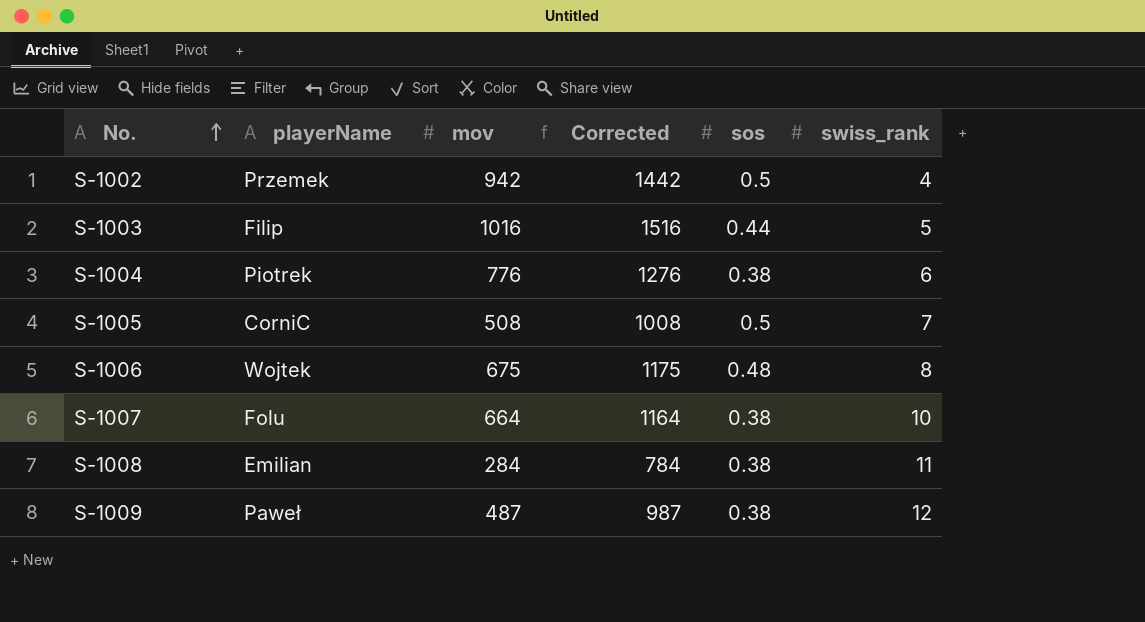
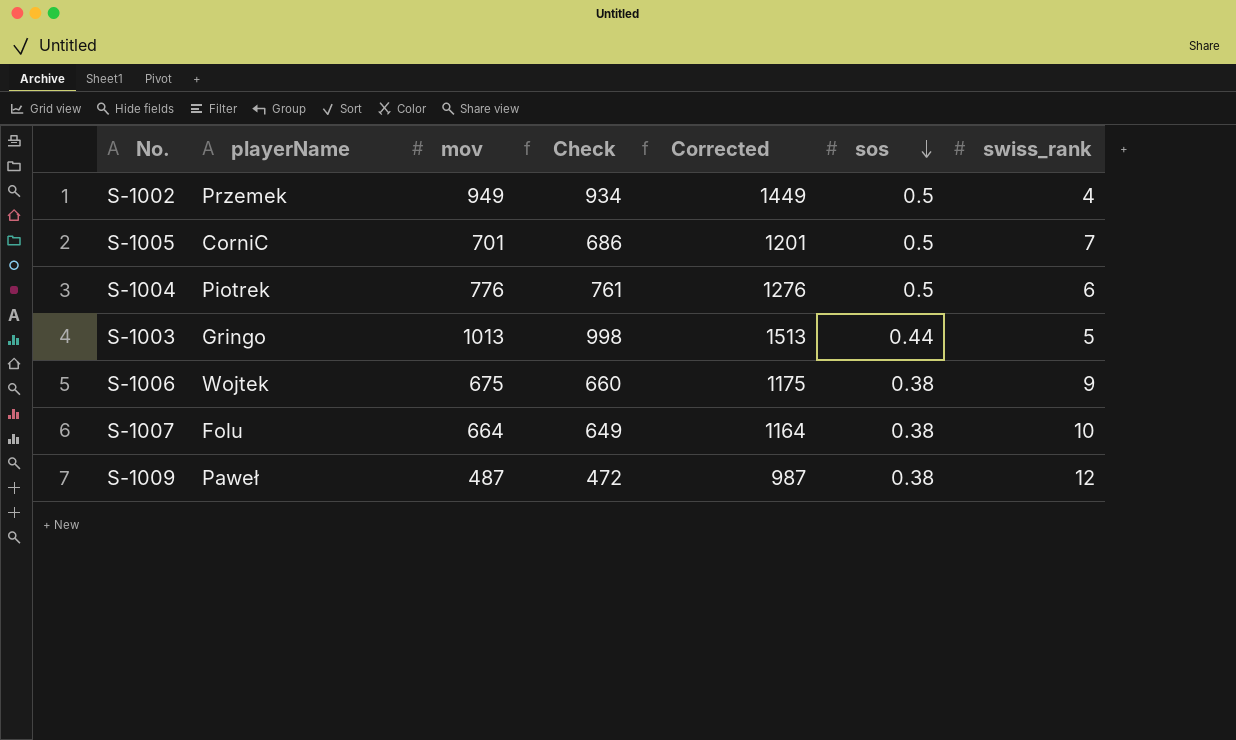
row order: No. ascending -> sos descending
column Check | formula: none -> [mov] - 15
row S-1008: Emilian | 284 | 784 | 0.38 | 11 -> none
S-1002 | mov: 942 -> 949
S-1002 | Corrected: 1442 -> 1449
S-1005 | mov: 508 -> 701
S-1005 | Corrected: 1008 -> 1201
S-1004 | sos: 0.38 -> 0.5
S-1003 | playerName: Filip -> Gringo
S-1003 | mov: 1016 -> 1013
S-1003 | Corrected: 1516 -> 1513
S-1006 | sos: 0.48 -> 0.38
S-1006 | swiss_rank: 8 -> 9

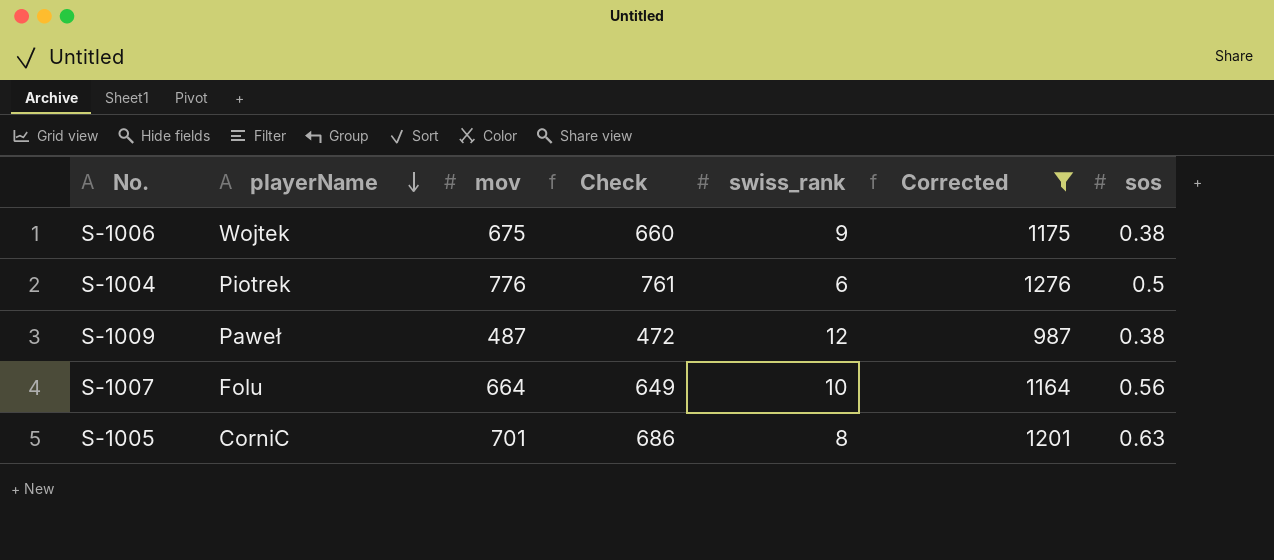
filter: none -> Corrected <= 1276
row order: sos descending -> playerName descending
column swiss_rank | position: 7 -> 5
S-1007 | sos: 0.38 -> 0.56
S-1005 | swiss_rank: 7 -> 8
S-1005 | sos: 0.5 -> 0.63

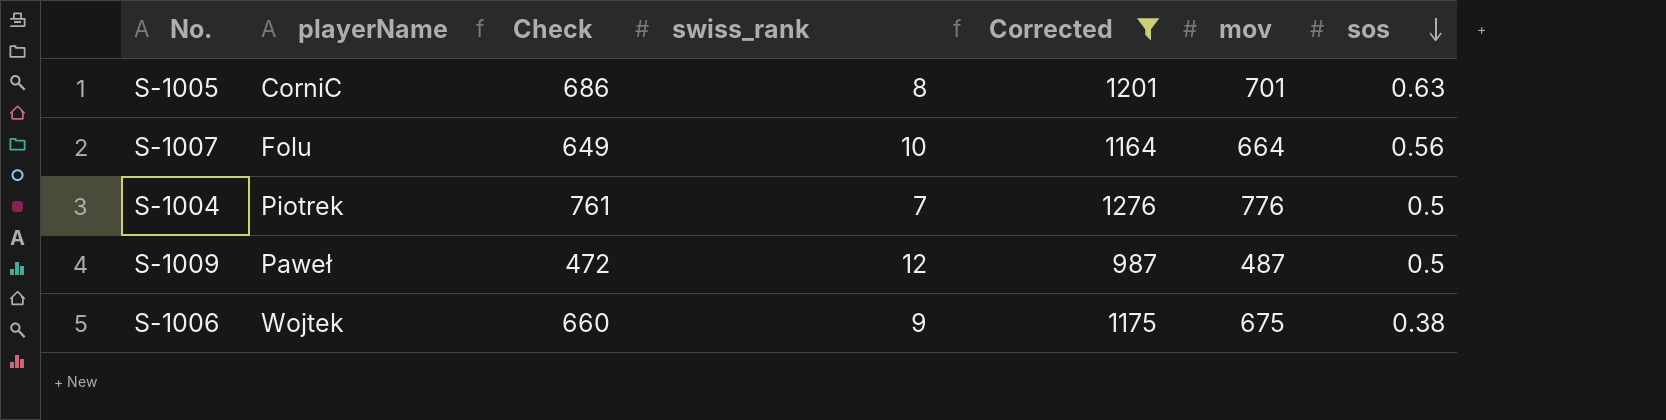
row order: playerName descending -> sos descending
column mov | position: 3 -> 6
S-1004 | swiss_rank: 6 -> 7
S-1009 | sos: 0.38 -> 0.5

